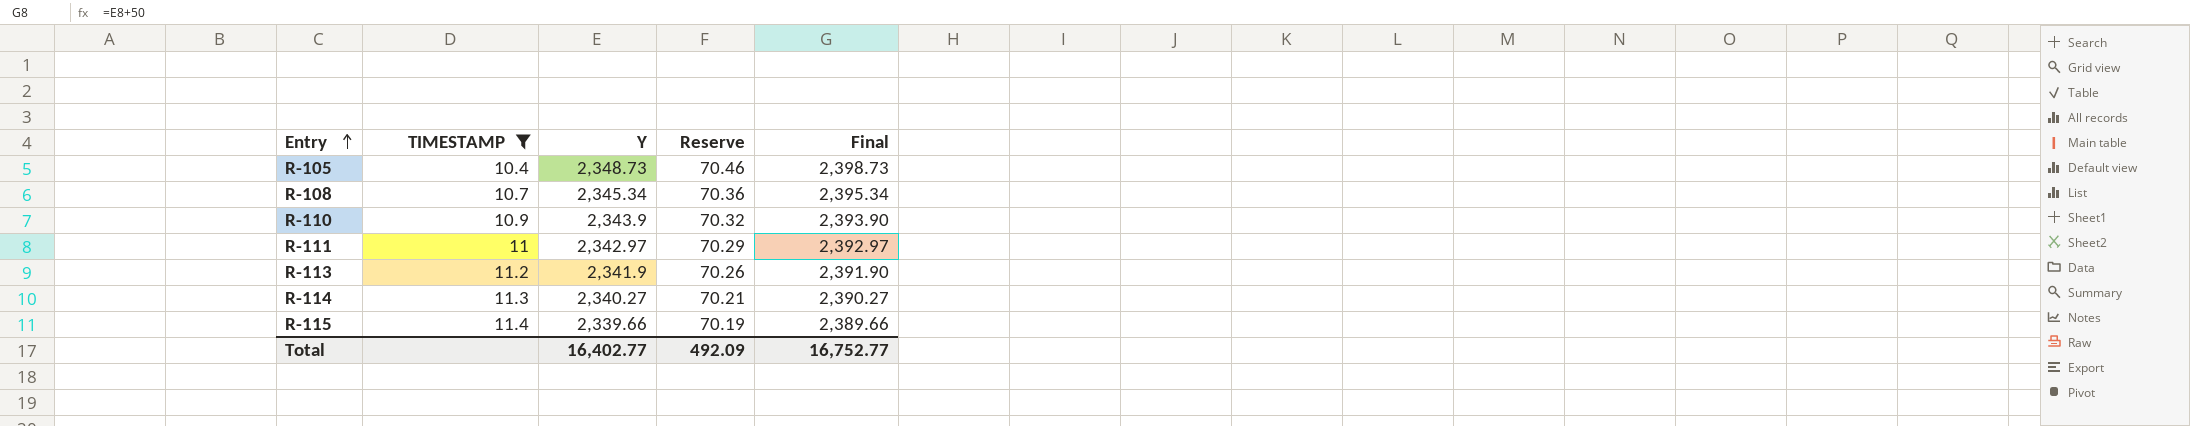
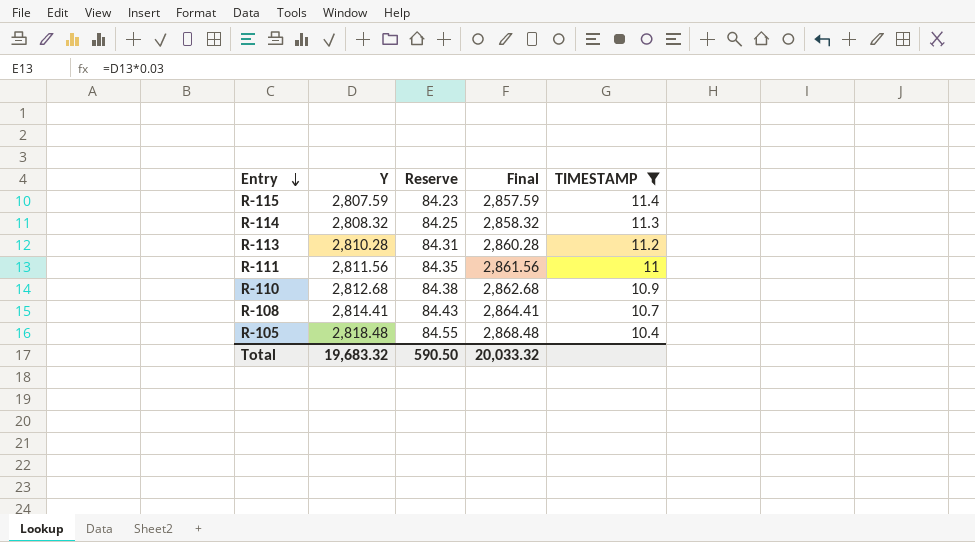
row order: Entry ascending -> Entry descending
column TIMESTAMP | position: 2 -> 5
R-115 | Y: 2,339.66 -> 2,807.59
R-115 | Reserve: 70.19 -> 84.23
R-115 | Final: 2,389.66 -> 2,857.59
R-114 | Y: 2,340.27 -> 2,808.32
R-114 | Reserve: 70.21 -> 84.25
R-114 | Final: 2,390.27 -> 2,858.32
R-113 | Y: 2,341.9 -> 2,810.28
R-113 | Reserve: 70.26 -> 84.31
R-113 | Final: 2,391.90 -> 2,860.28
R-111 | Y: 2,342.97 -> 2,811.56
R-111 | Reserve: 70.29 -> 84.35
R-111 | Final: 2,392.97 -> 2,861.56
R-110 | Y: 2,343.9 -> 2,812.68
R-110 | Reserve: 70.32 -> 84.38
R-110 | Final: 2,393.90 -> 2,862.68
R-108 | Y: 2,345.34 -> 2,814.41
R-108 | Reserve: 70.36 -> 84.43
R-108 | Final: 2,395.34 -> 2,864.41
R-105 | Y: 2,348.73 -> 2,818.48
R-105 | Reserve: 70.46 -> 84.55
R-105 | Final: 2,398.73 -> 2,868.48
Total | Y: 16,402.77 -> 19,683.32
Total | Reserve: 492.09 -> 590.50
Total | Final: 16,752.77 -> 20,033.32

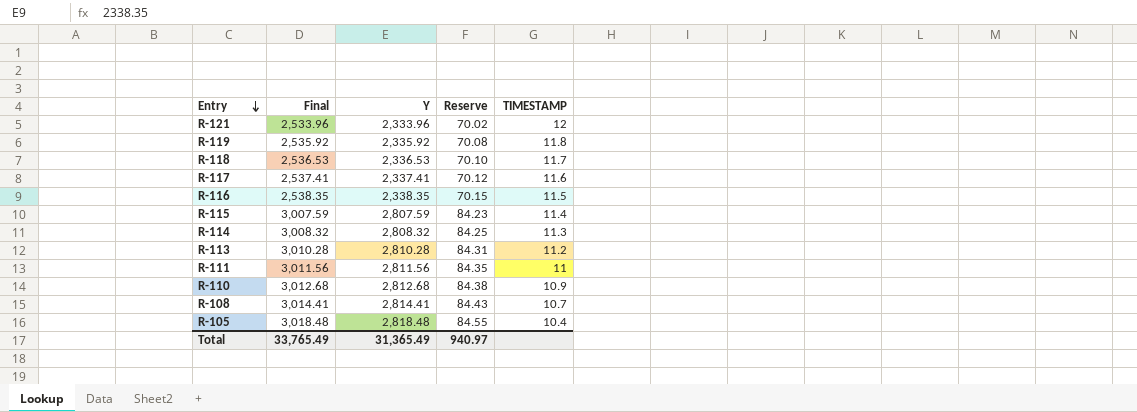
filter: TIMESTAMP <= 11.4 -> none
column Final | formula: [Y] + 50 -> [Y] + 200
column Final | position: 4 -> 2
Total | Final: 20,033.32 -> 33,765.49
Total | Y: 19,683.32 -> 31,365.49
Total | Reserve: 590.50 -> 940.97

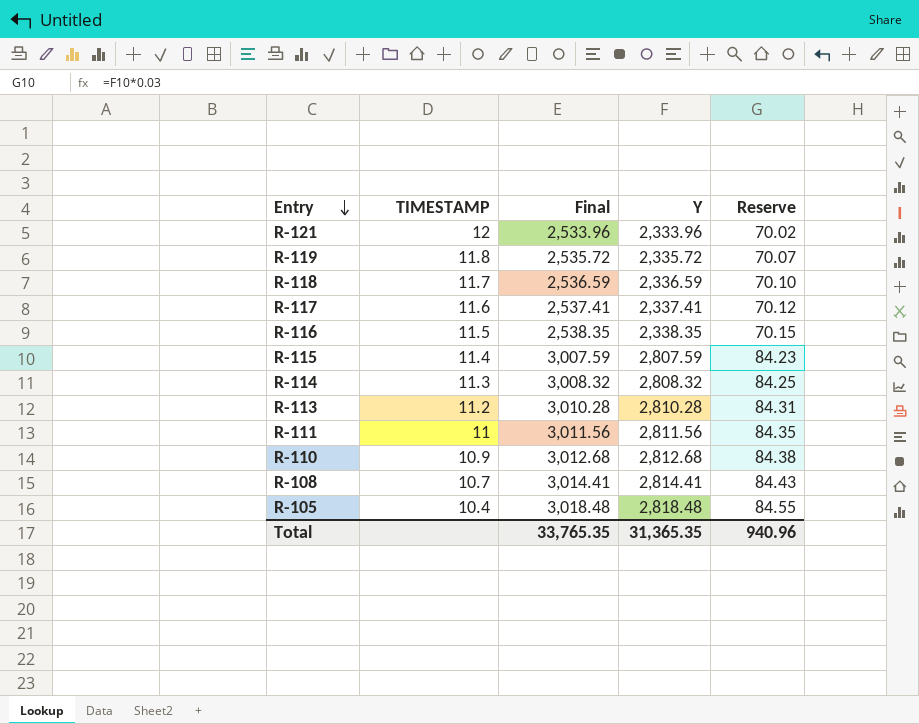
column TIMESTAMP | position: 5 -> 2
R-119 | Final: 2,535.92 -> 2,535.72
R-119 | Y: 2,335.92 -> 2,335.72
R-119 | Reserve: 70.08 -> 70.07
R-118 | Final: 2,536.53 -> 2,536.59
R-118 | Y: 2,336.53 -> 2,336.59
Total | Final: 33,765.49 -> 33,765.35
Total | Y: 31,365.49 -> 31,365.35
Total | Reserve: 940.97 -> 940.96

